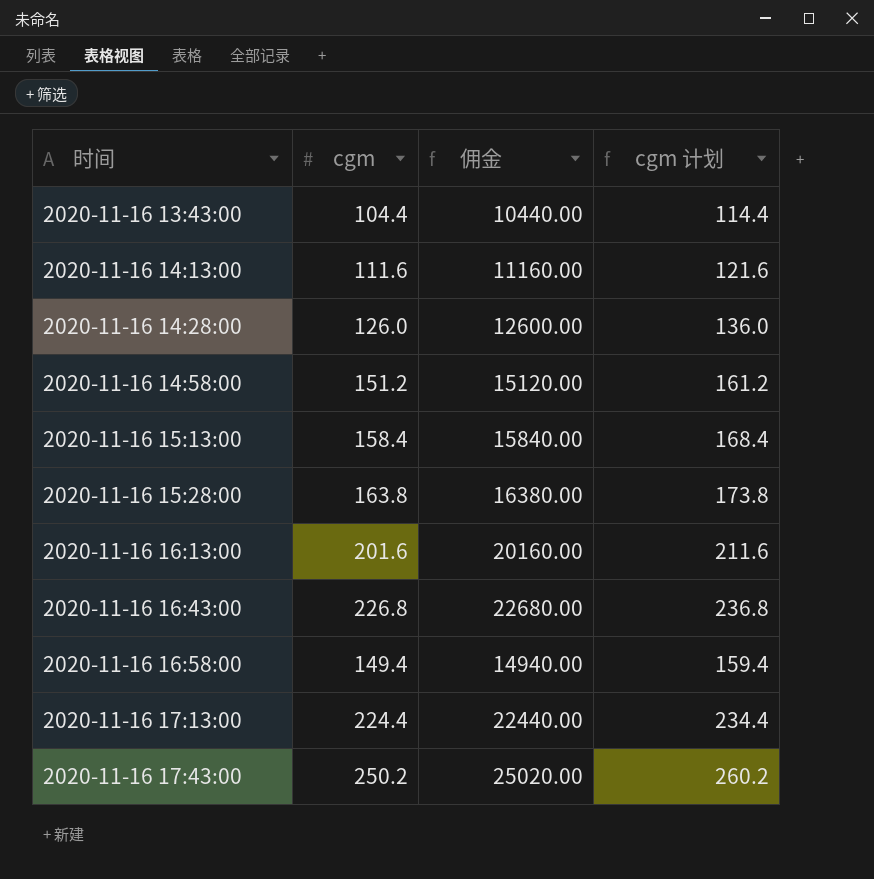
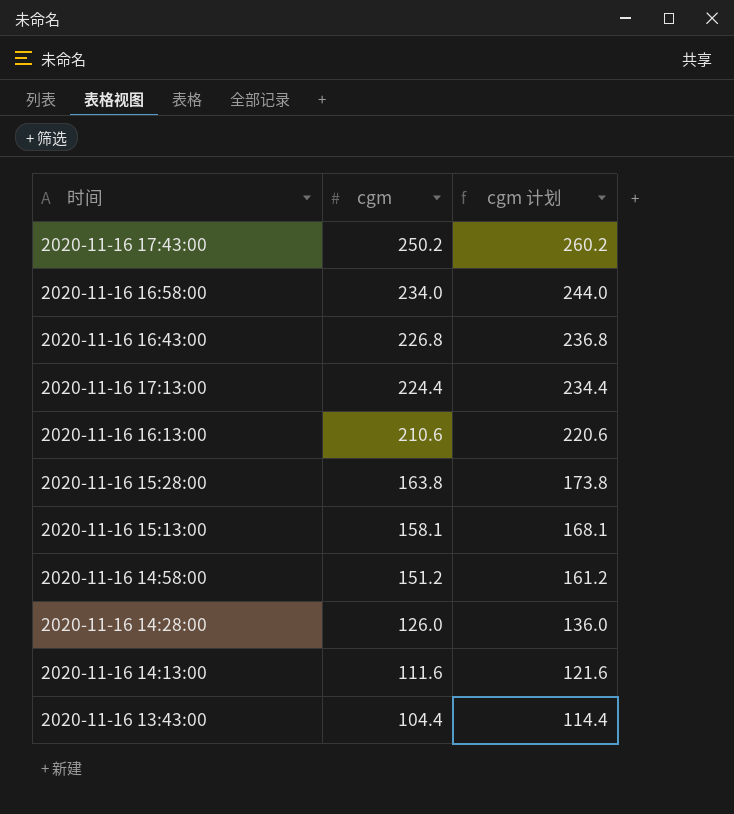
row order: 时间 ascending -> cgm descending
column 佣金 | formula: [cgm] * 100 -> none
2020-11-16 16:58:00 | cgm: 149.4 -> 234.0
2020-11-16 16:58:00 | cgm 计划: 159.4 -> 244.0
2020-11-16 16:13:00 | cgm: 201.6 -> 210.6
2020-11-16 16:13:00 | cgm 计划: 211.6 -> 220.6
2020-11-16 15:13:00 | cgm: 158.4 -> 158.1
2020-11-16 15:13:00 | cgm 计划: 168.4 -> 168.1

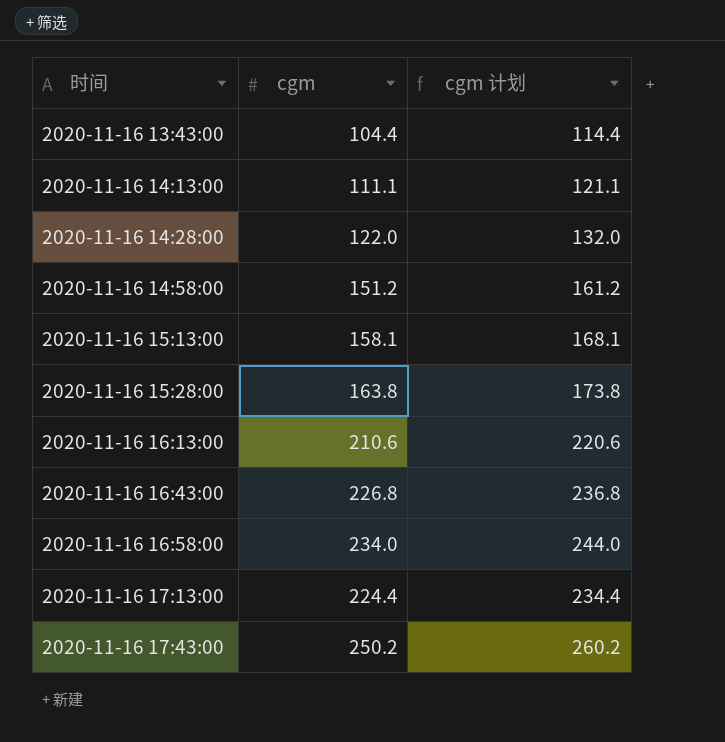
row order: cgm descending -> 时间 ascending
2020-11-16 14:13:00 | cgm: 111.6 -> 111.1
2020-11-16 14:13:00 | cgm 计划: 121.6 -> 121.1
2020-11-16 14:28:00 | cgm: 126.0 -> 122.0
2020-11-16 14:28:00 | cgm 计划: 136.0 -> 132.0

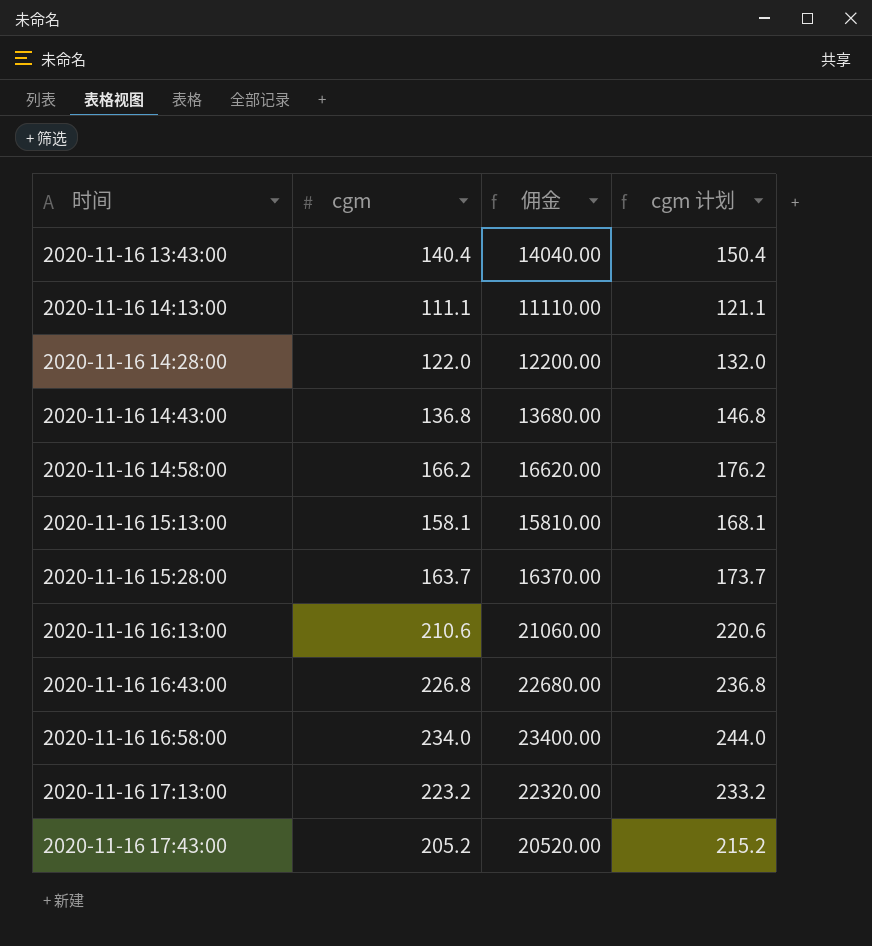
column 佣金 | formula: none -> [cgm] * 100
2020-11-16 13:43:00 | cgm: 104.4 -> 140.4
2020-11-16 13:43:00 | cgm 计划: 114.4 -> 150.4
row 2020-11-16 14:43:00: none -> 136.8 | 13680.00 | 146.8
2020-11-16 14:58:00 | cgm: 151.2 -> 166.2
2020-11-16 14:58:00 | cgm 计划: 161.2 -> 176.2
2020-11-16 15:28:00 | cgm: 163.8 -> 163.7
2020-11-16 15:28:00 | cgm 计划: 173.8 -> 173.7
2020-11-16 17:13:00 | cgm: 224.4 -> 223.2
2020-11-16 17:13:00 | cgm 计划: 234.4 -> 233.2
2020-11-16 17:43:00 | cgm: 250.2 -> 205.2
2020-11-16 17:43:00 | cgm 计划: 260.2 -> 215.2

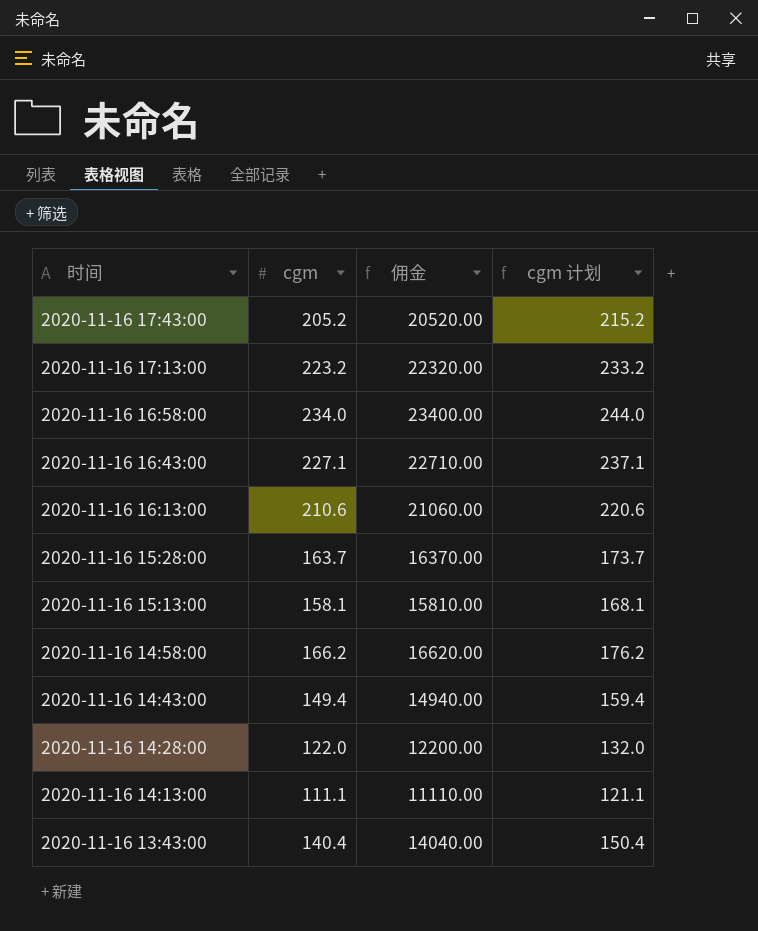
row order: 时间 ascending -> 时间 descending
2020-11-16 16:43:00 | cgm: 226.8 -> 227.1
2020-11-16 16:43:00 | 佣金: 22680.00 -> 22710.00
2020-11-16 16:43:00 | cgm 计划: 236.8 -> 237.1
2020-11-16 14:43:00 | cgm: 136.8 -> 149.4
2020-11-16 14:43:00 | 佣金: 13680.00 -> 14940.00
2020-11-16 14:43:00 | cgm 计划: 146.8 -> 159.4

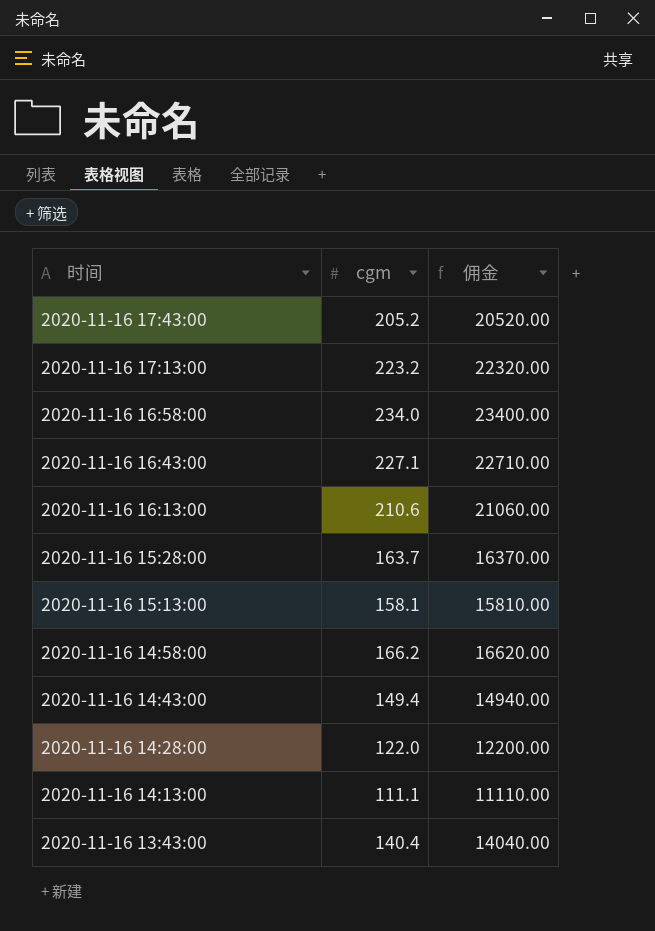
column cgm 计划 | formula: [cgm] + 10 -> none

